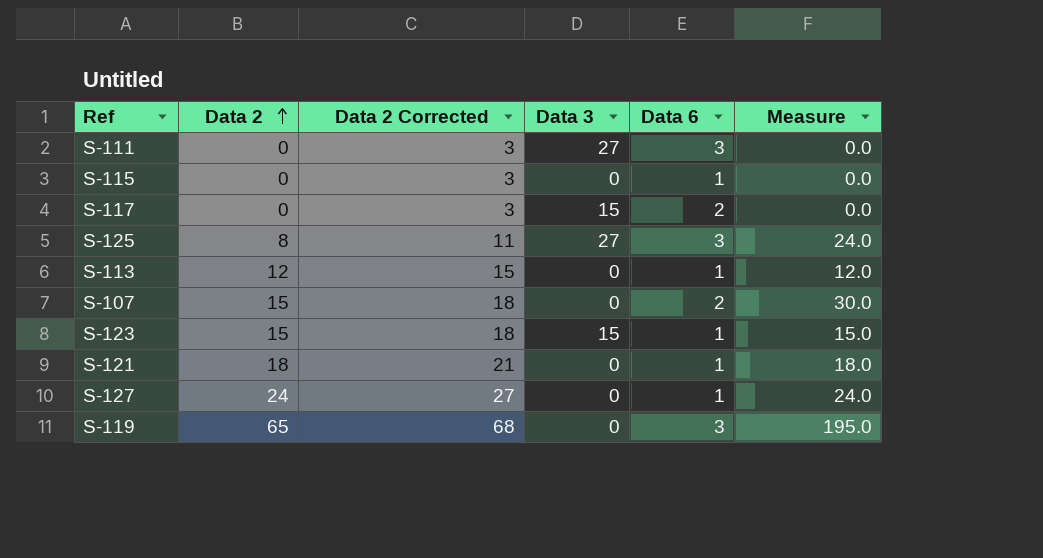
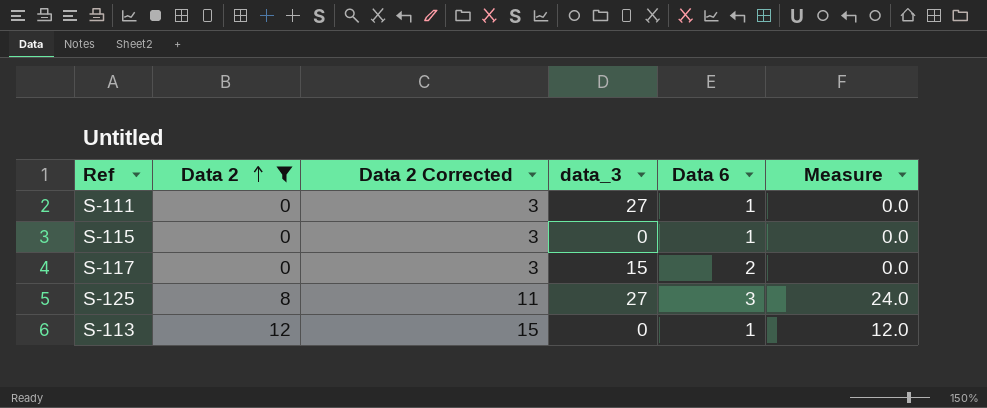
filter: none -> Data 2 <= 12
column name: Data 3 -> data_3
S-111 | Data 6: 3 -> 1

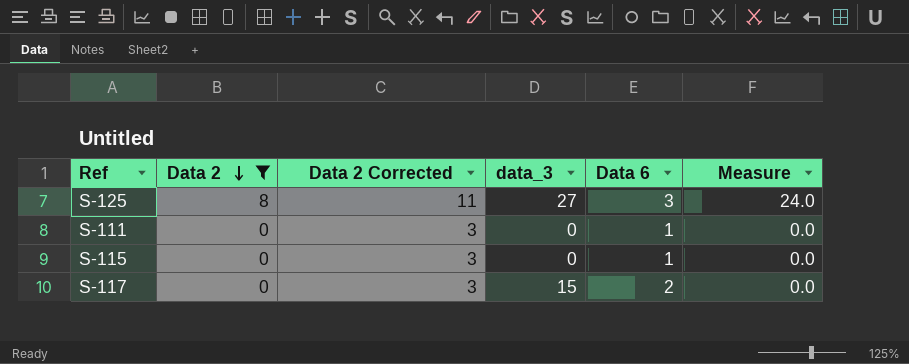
row order: Data 2 ascending -> Data 2 descending
row S-113: 12 | 15 | 0 | 1 | 12.0 -> none
S-111 | data_3: 27 -> 0

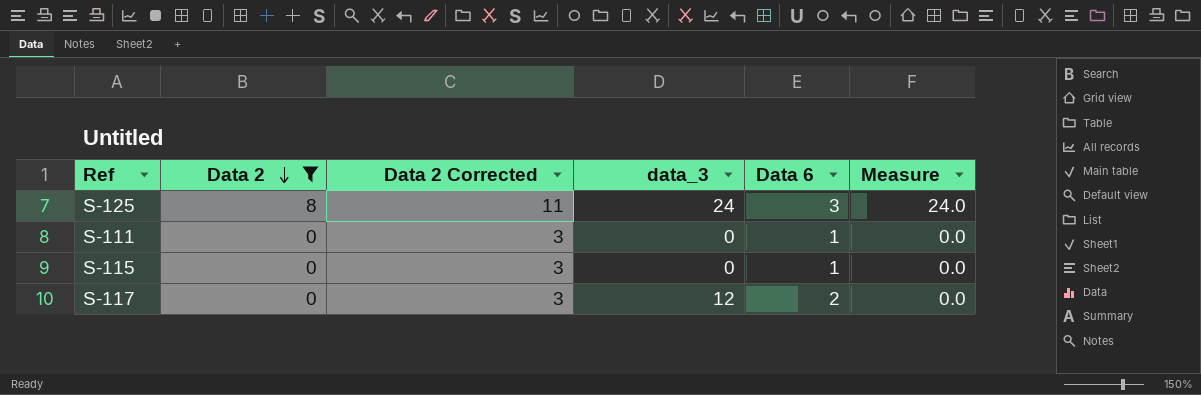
S-125 | data_3: 27 -> 24
S-117 | data_3: 15 -> 12

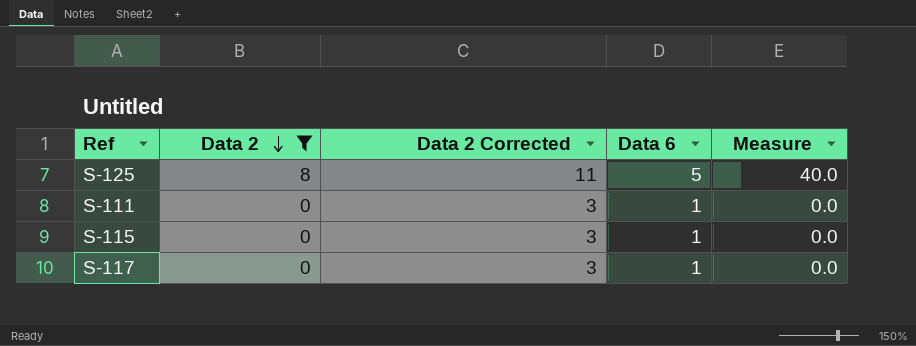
column data_3 | position: 4 -> none
S-125 | Data 6: 3 -> 5
S-125 | Measure: 24.0 -> 40.0
S-117 | Data 6: 2 -> 1

